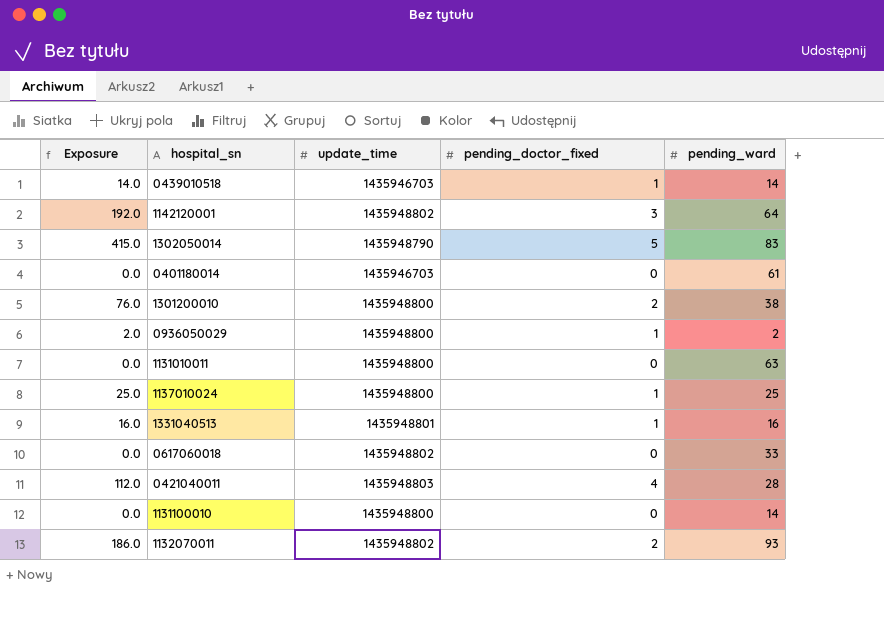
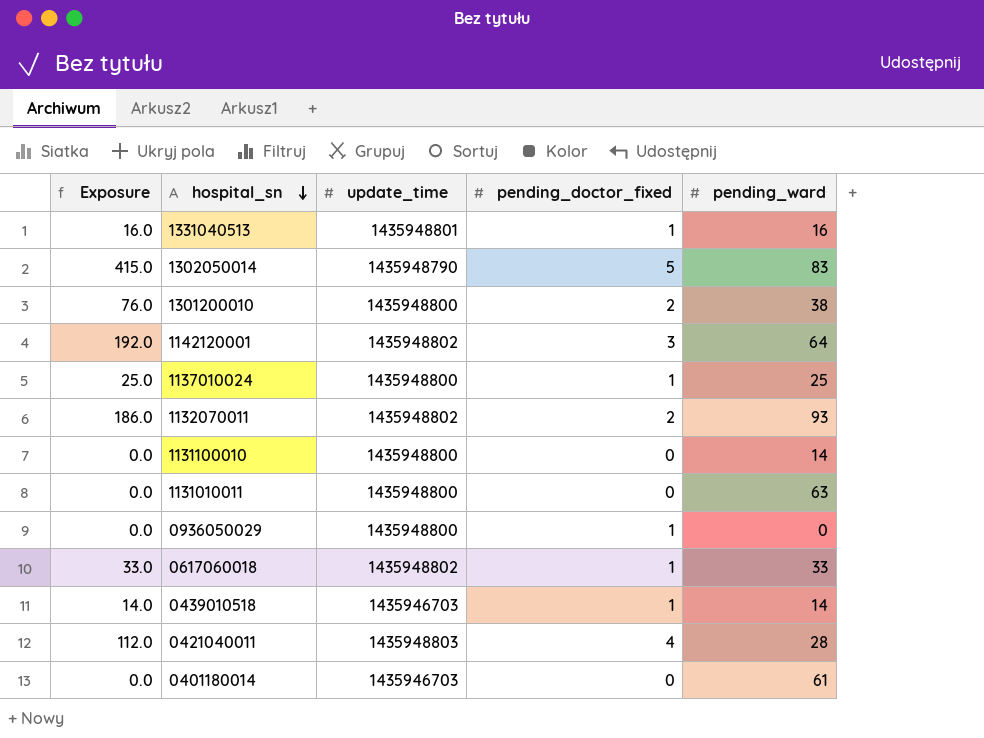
row order: none -> hospital_sn descending
0936050029 | Exposure: 2.0 -> 0.0
0936050029 | pending_ward: 2 -> 0
0617060018 | Exposure: 0.0 -> 33.0
0617060018 | pending_doctor_fixed: 0 -> 1

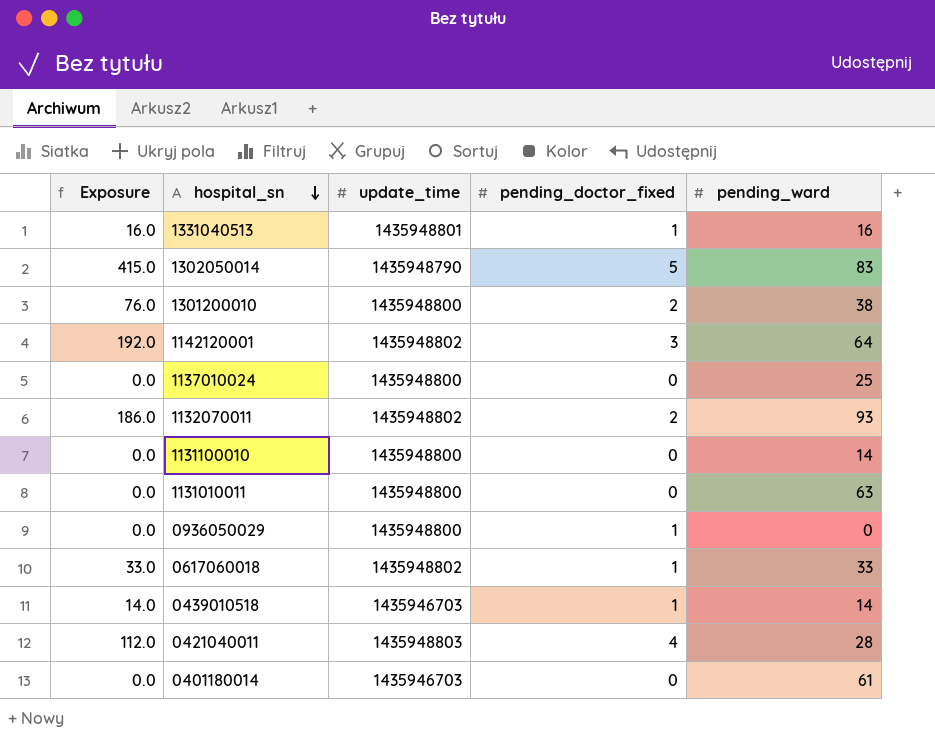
1137010024 | Exposure: 25.0 -> 0.0
1137010024 | pending_doctor_fixed: 1 -> 0

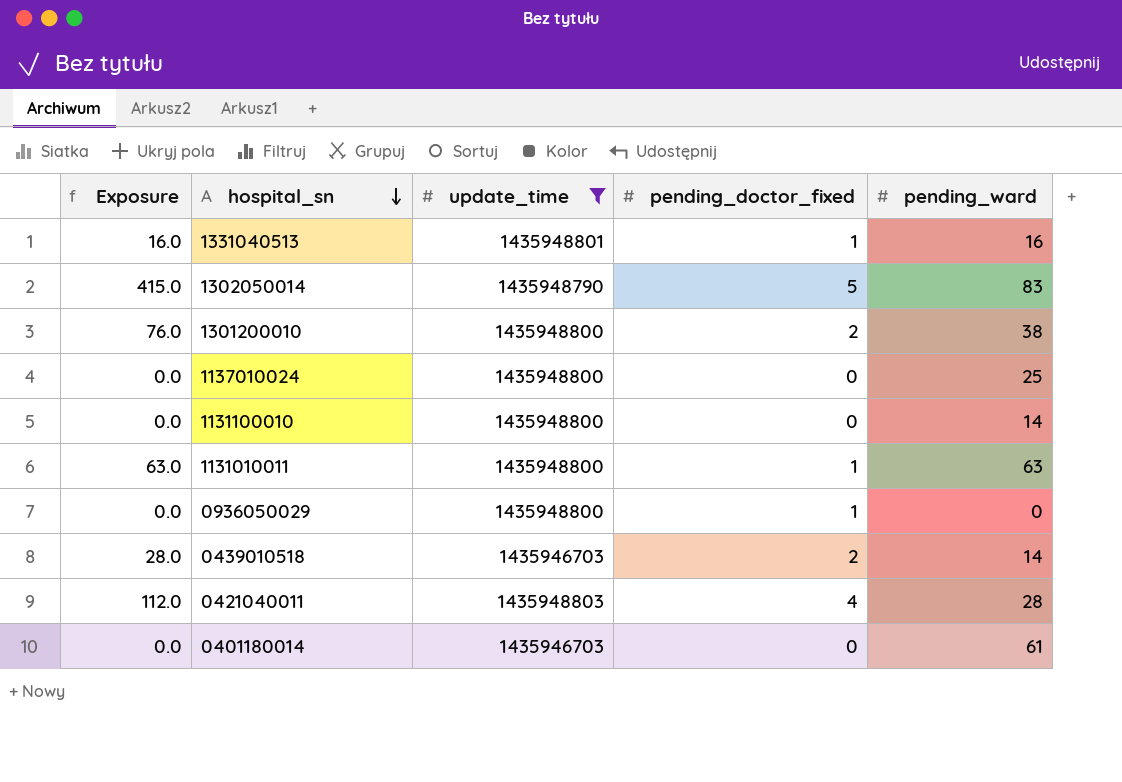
filter: none -> update_time != 1435948802
1131010011 | Exposure: 0.0 -> 63.0
1131010011 | pending_doctor_fixed: 0 -> 1
0439010518 | Exposure: 14.0 -> 28.0
0439010518 | pending_doctor_fixed: 1 -> 2

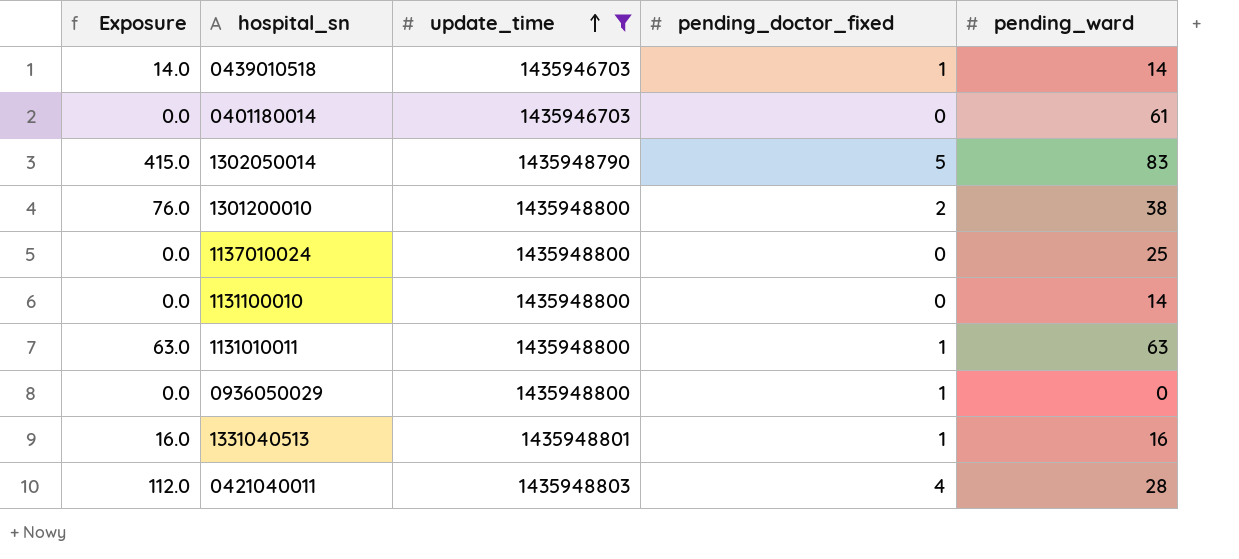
row order: hospital_sn descending -> update_time ascending
0439010518 | Exposure: 28.0 -> 14.0
0439010518 | pending_doctor_fixed: 2 -> 1

